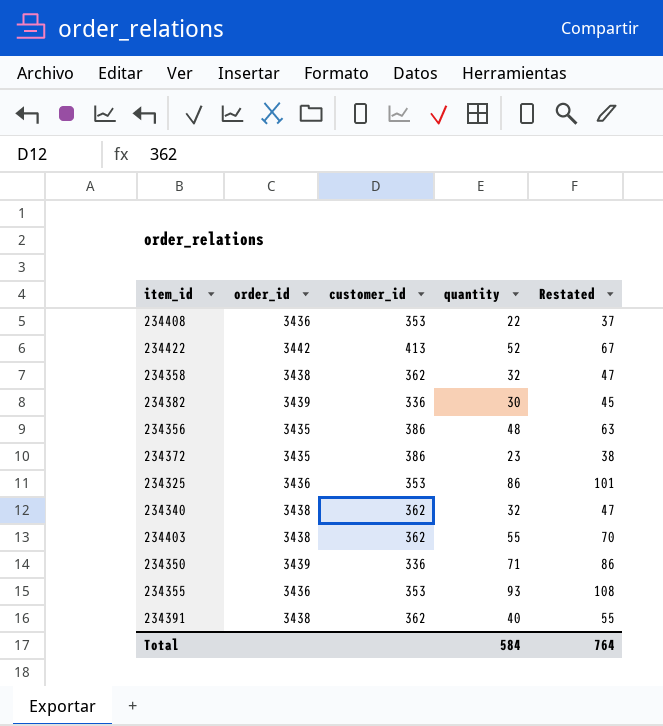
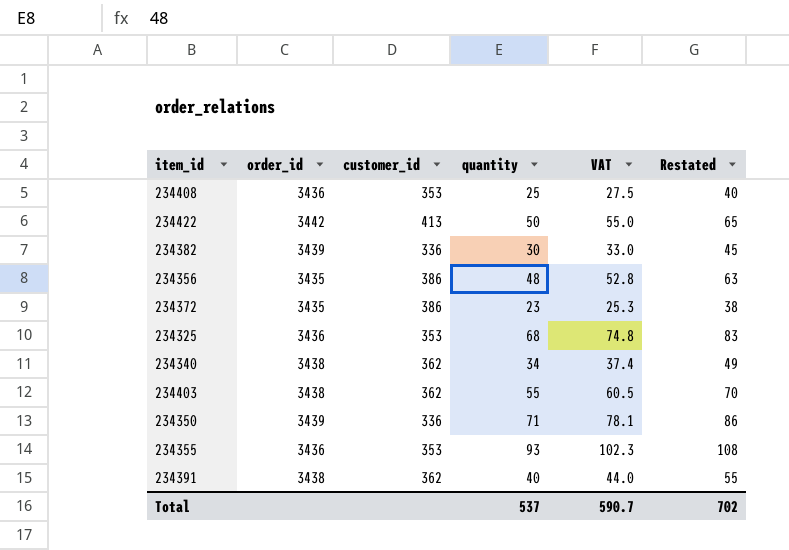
column VAT | formula: none -> [quantity] * 1.1
row 234358: 3438 | 362 | 32 | 47 -> none
234408 | quantity: 22 -> 25
234408 | Restated: 37 -> 40
234422 | quantity: 52 -> 50
234422 | Restated: 67 -> 65
234325 | quantity: 86 -> 68
234325 | Restated: 101 -> 83
234340 | quantity: 32 -> 34
234340 | Restated: 47 -> 49
Total | quantity: 584 -> 537
Total | Restated: 764 -> 702

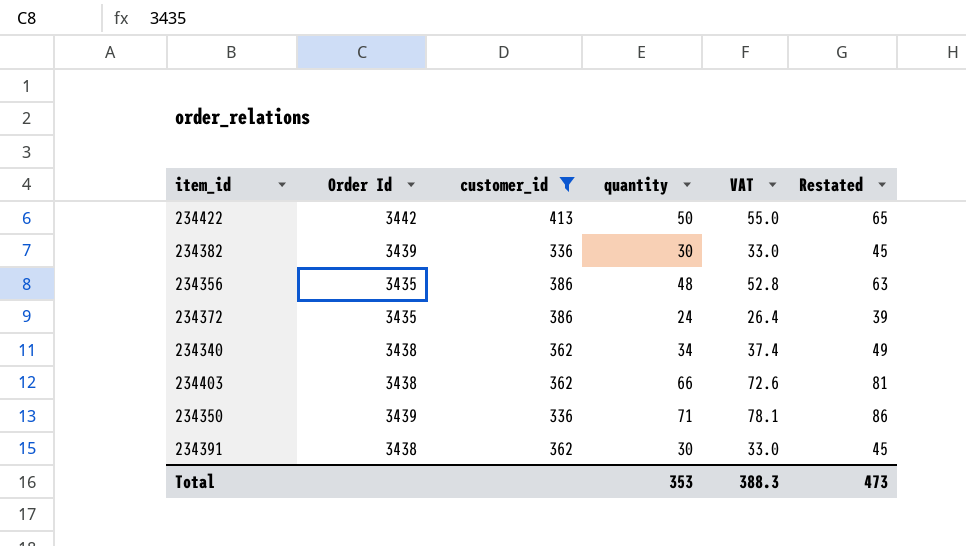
filter: none -> customer_id != 353
column name: order_id -> Order Id
234372 | quantity: 23 -> 24
234372 | VAT: 25.3 -> 26.4
234372 | Restated: 38 -> 39
234403 | quantity: 55 -> 66
234403 | VAT: 60.5 -> 72.6
234403 | Restated: 70 -> 81
234391 | quantity: 40 -> 30
234391 | VAT: 44.0 -> 33.0
234391 | Restated: 55 -> 45
Total | quantity: 537 -> 353
Total | VAT: 590.7 -> 388.3
Total | Restated: 702 -> 473

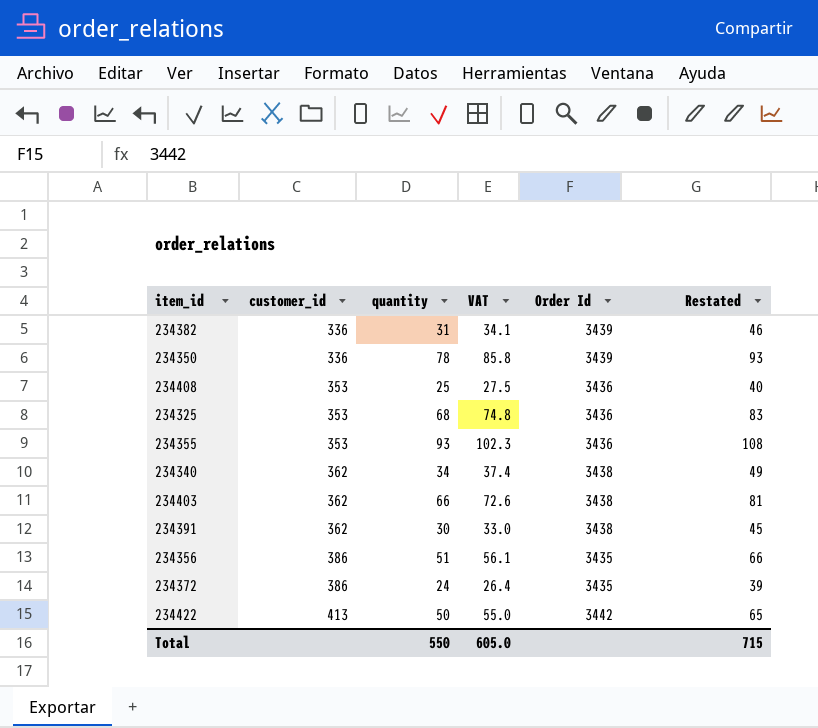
filter: customer_id != 353 -> none
row order: none -> customer_id ascending
column Order Id | position: 2 -> 5
234382 | quantity: 30 -> 31
234382 | VAT: 33.0 -> 34.1
234382 | Restated: 45 -> 46
234350 | quantity: 71 -> 78
234350 | VAT: 78.1 -> 85.8
234350 | Restated: 86 -> 93
234356 | quantity: 48 -> 51
234356 | VAT: 52.8 -> 56.1
234356 | Restated: 63 -> 66
Total | quantity: 353 -> 550
Total | VAT: 388.3 -> 605.0
Total | Restated: 473 -> 715

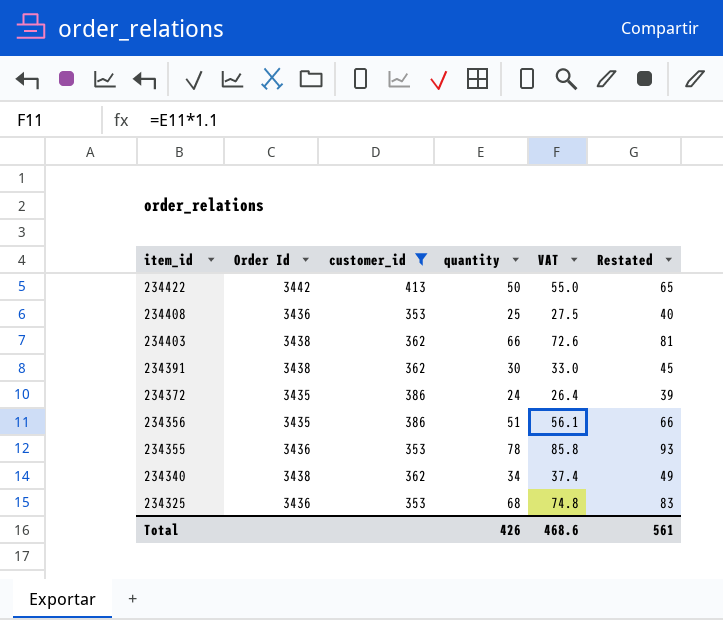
filter: none -> customer_id != 336
row order: customer_id ascending -> item_id descending
column Order Id | position: 5 -> 2
234355 | quantity: 93 -> 78
234355 | VAT: 102.3 -> 85.8
234355 | Restated: 108 -> 93
Total | quantity: 550 -> 426
Total | VAT: 605.0 -> 468.6
Total | Restated: 715 -> 561

